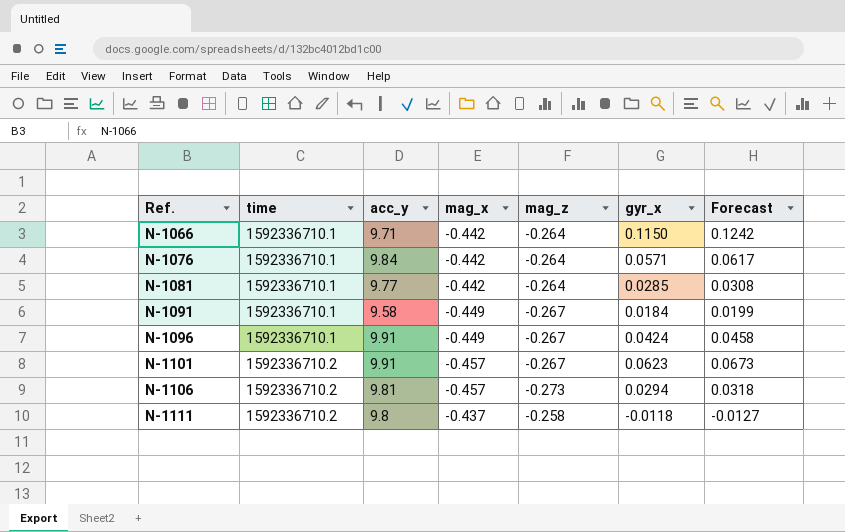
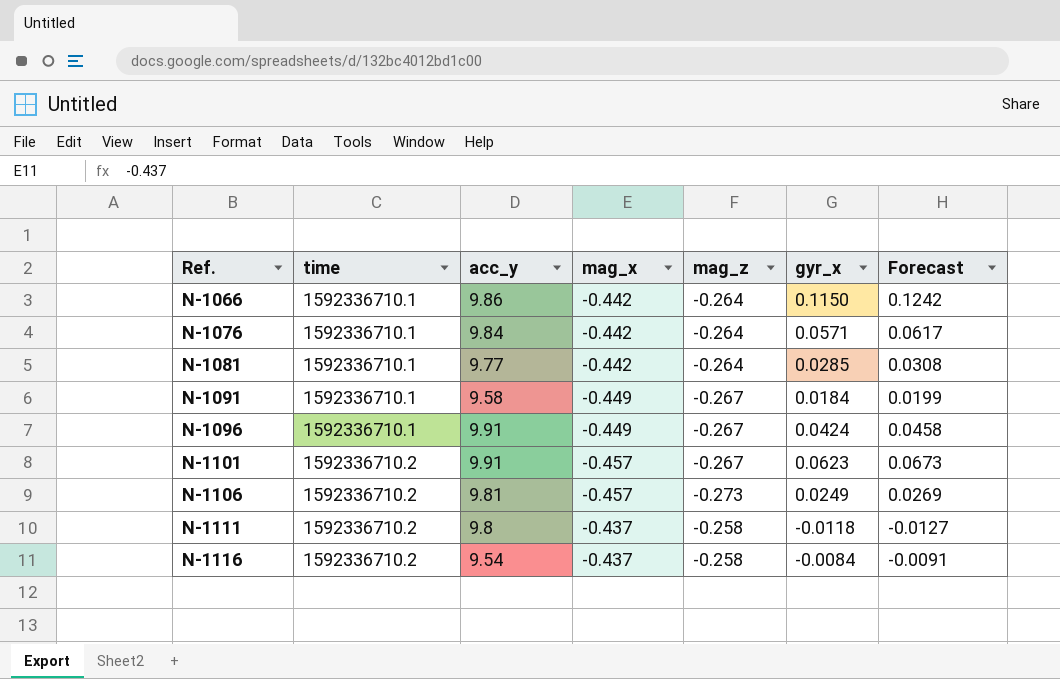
N-1066 | acc_y: 9.71 -> 9.86
N-1106 | gyr_x: 0.0294 -> 0.0249
N-1106 | Forecast: 0.0318 -> 0.0269
row N-1116: none -> 1592336710.2 | 9.54 | -0.437 | -0.258 | -0.0084 | -0.0091

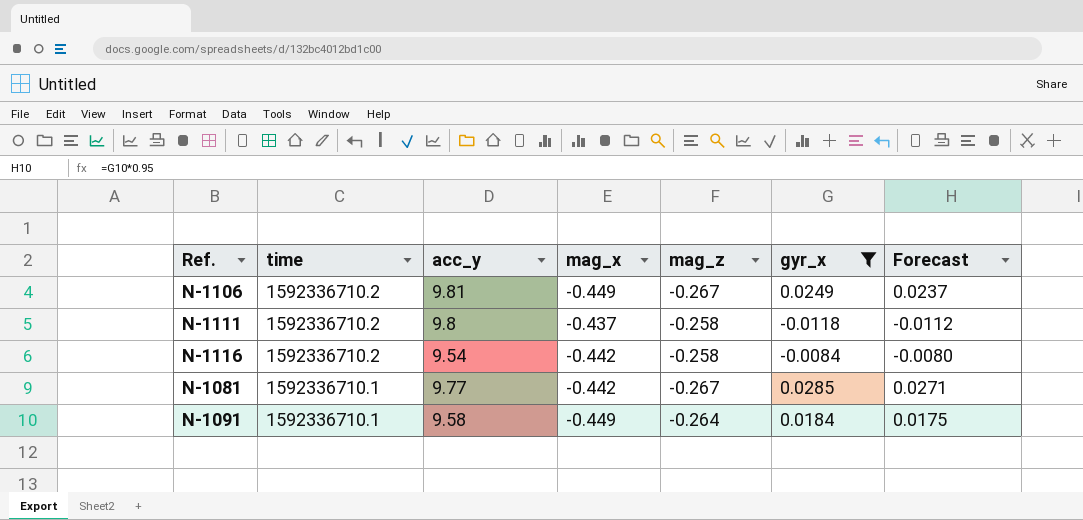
filter: none -> gyr_x <= 0.0285
row order: Ref. ascending -> time descending
column Forecast | formula: [gyr_x] * 1.08 -> [gyr_x] * 0.95
N-1106 | mag_x: -0.457 -> -0.449
N-1106 | mag_z: -0.273 -> -0.267
N-1116 | mag_x: -0.437 -> -0.442
N-1081 | mag_z: -0.264 -> -0.267
N-1091 | mag_z: -0.267 -> -0.264

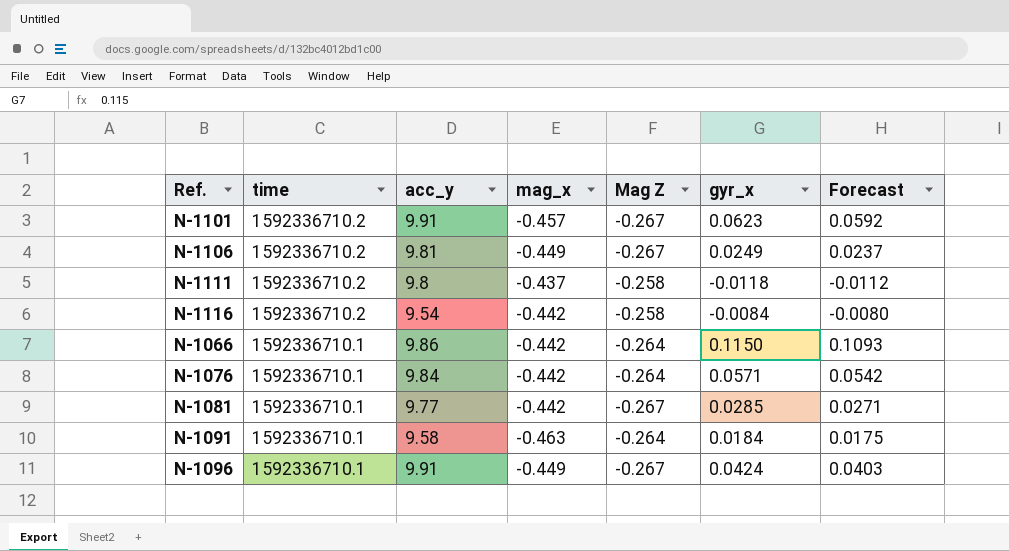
filter: gyr_x <= 0.0285 -> none
column name: mag_z -> Mag Z
N-1091 | mag_x: -0.449 -> -0.463

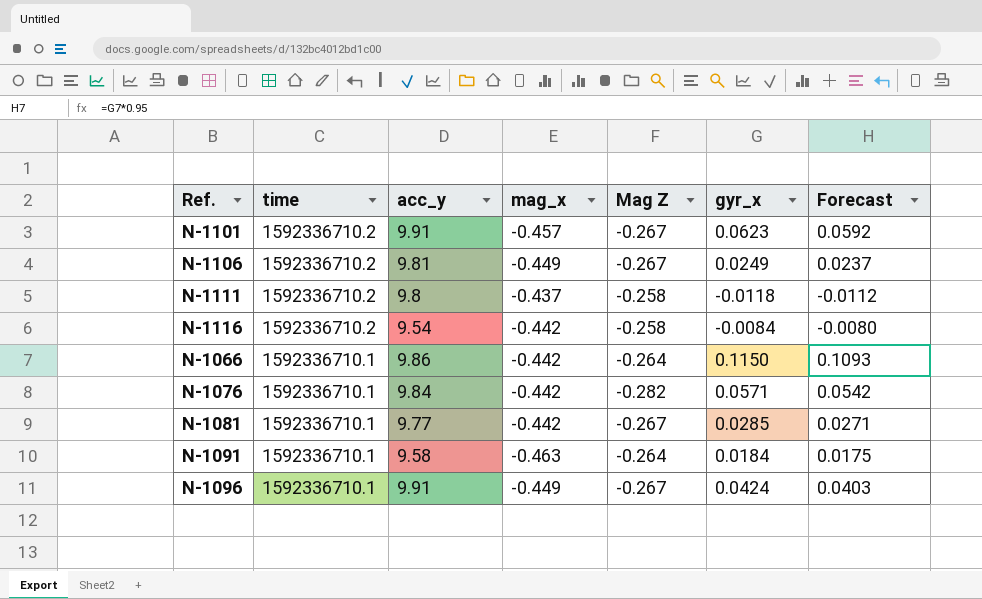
N-1076 | Mag Z: -0.264 -> -0.282

